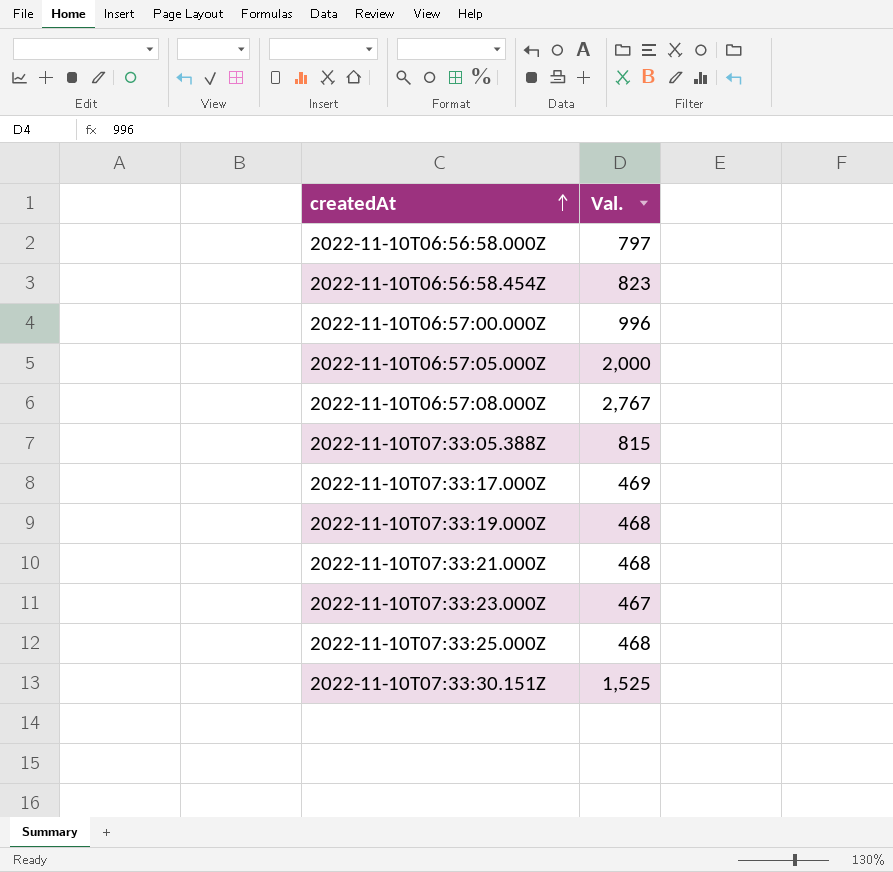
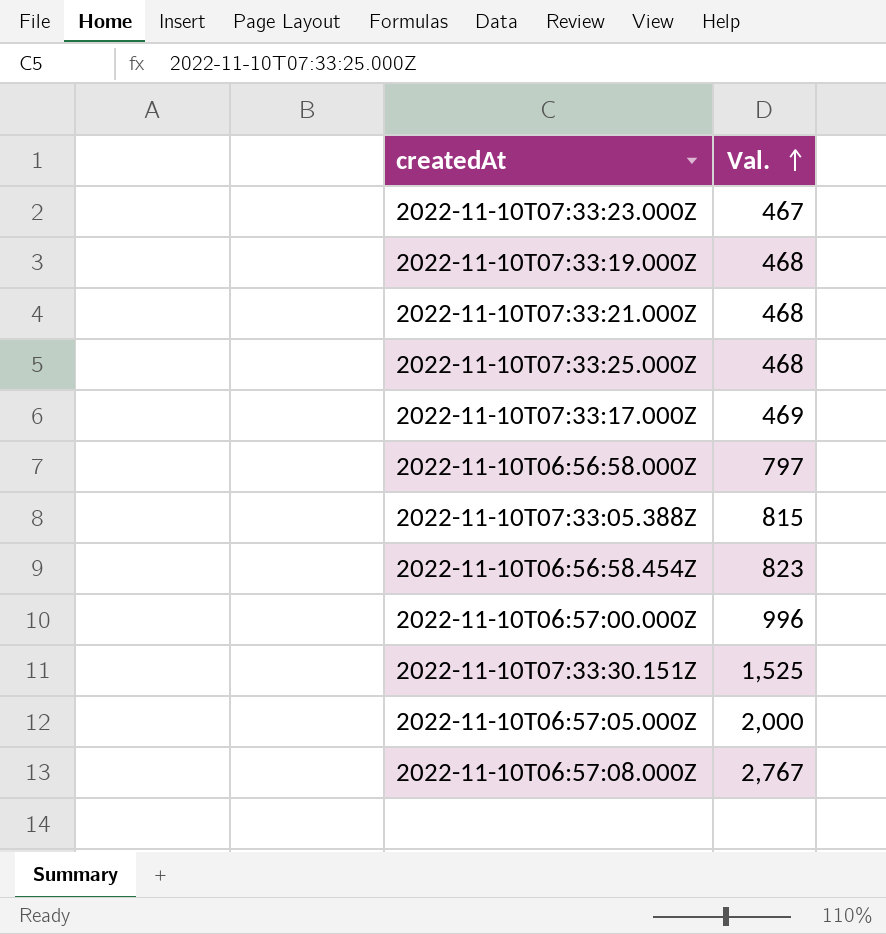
row order: createdAt ascending -> Val. ascending

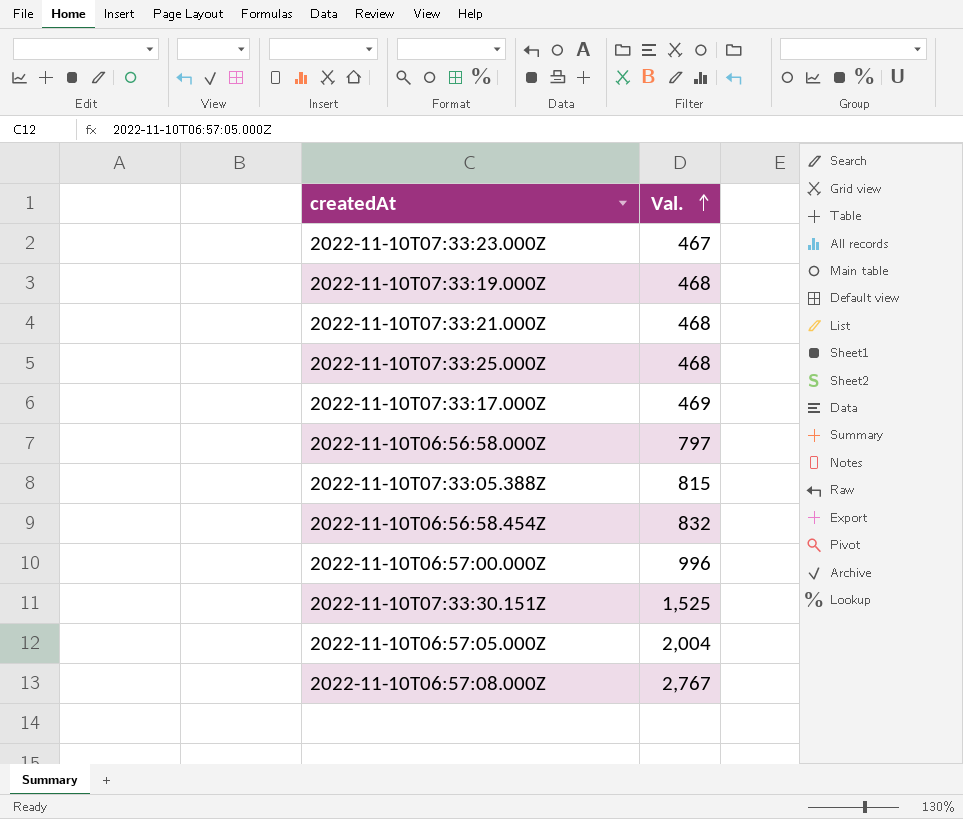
2022-11-10T06:56:58.454Z | Val.: 823 -> 832
2022-11-10T06:57:05.000Z | Val.: 2,000 -> 2,004

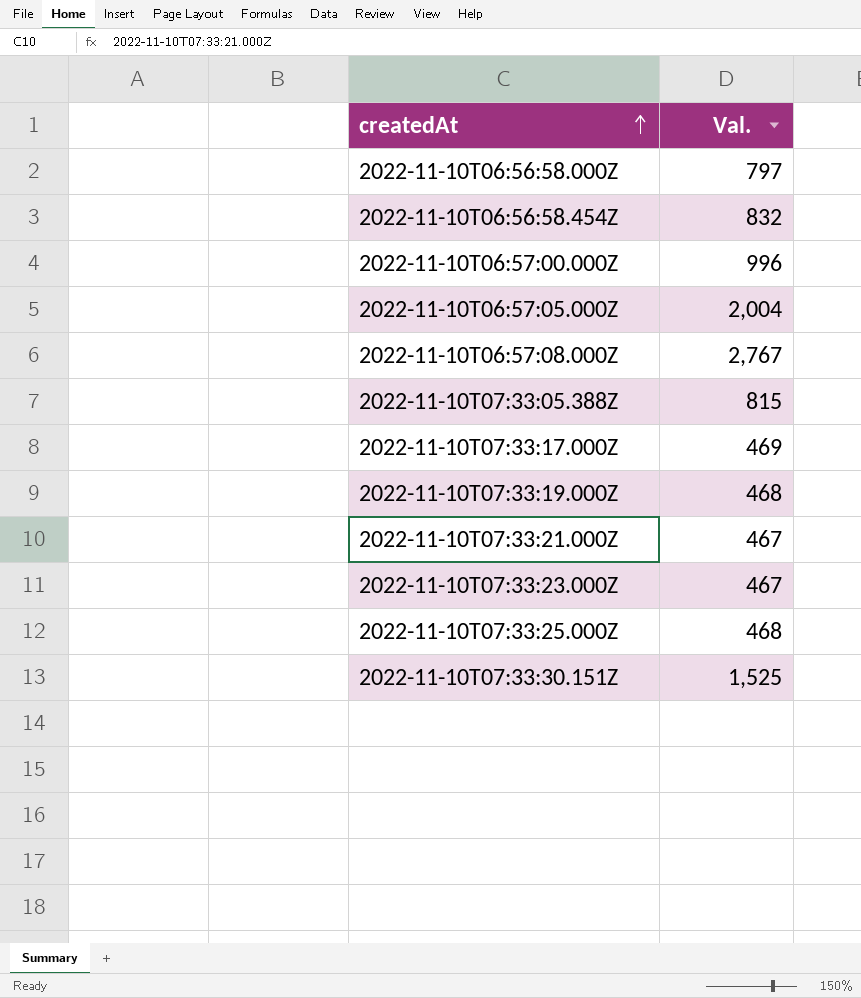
row order: Val. ascending -> createdAt ascending
2022-11-10T07:33:21.000Z | Val.: 468 -> 467

